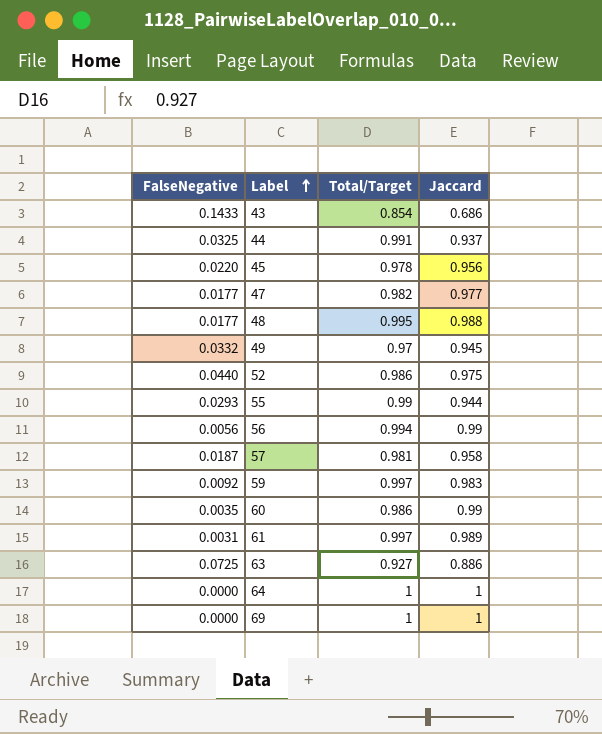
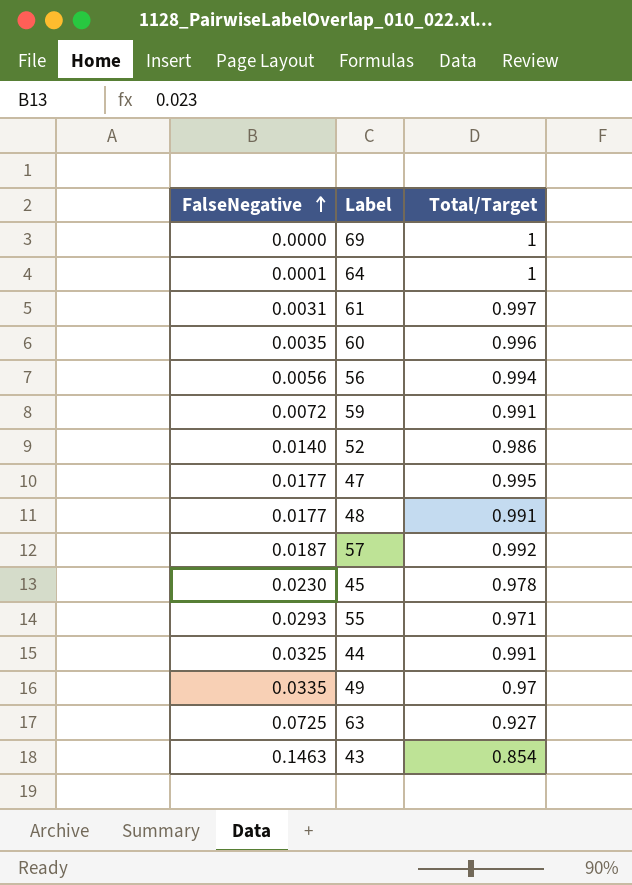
row order: Label ascending -> FalseNegative ascending
column Jaccard | position: 4 -> none
64 | FalseNegative: 0.0000 -> 0.0001
60 | Total/Target: 0.986 -> 0.996
59 | FalseNegative: 0.0092 -> 0.0072
59 | Total/Target: 0.997 -> 0.991
52 | FalseNegative: 0.0440 -> 0.0140
47 | Total/Target: 0.982 -> 0.995
48 | Total/Target: 0.995 -> 0.991
57 | Total/Target: 0.981 -> 0.992
45 | FalseNegative: 0.0220 -> 0.0230
55 | Total/Target: 0.99 -> 0.971
49 | FalseNegative: 0.0332 -> 0.0335
43 | FalseNegative: 0.1433 -> 0.1463

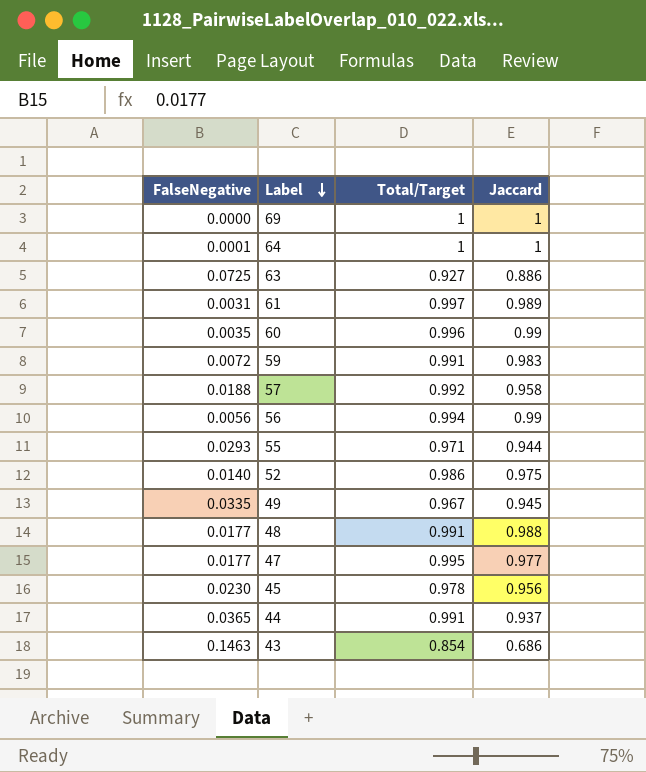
row order: FalseNegative ascending -> Label descending
column Jaccard | position: none -> 4
57 | FalseNegative: 0.0187 -> 0.0188
49 | Total/Target: 0.97 -> 0.967
44 | FalseNegative: 0.0325 -> 0.0365

